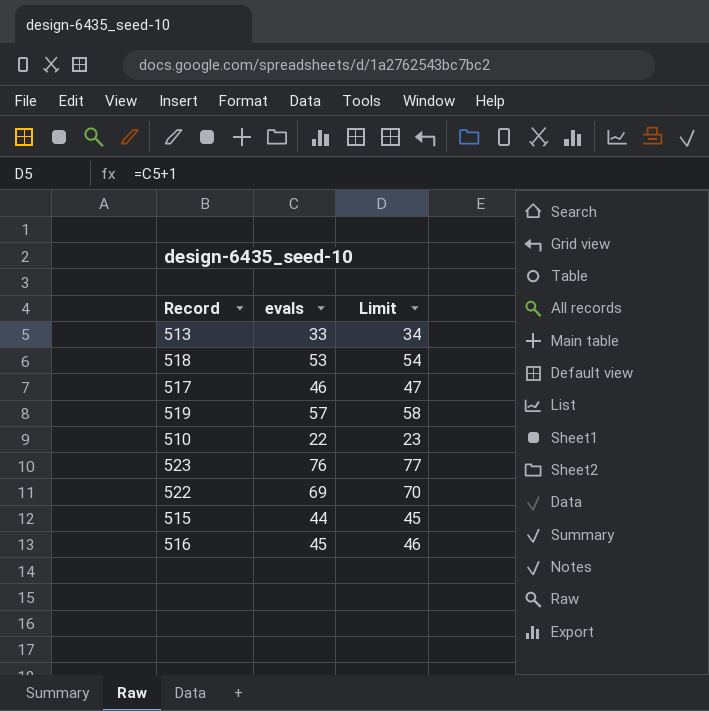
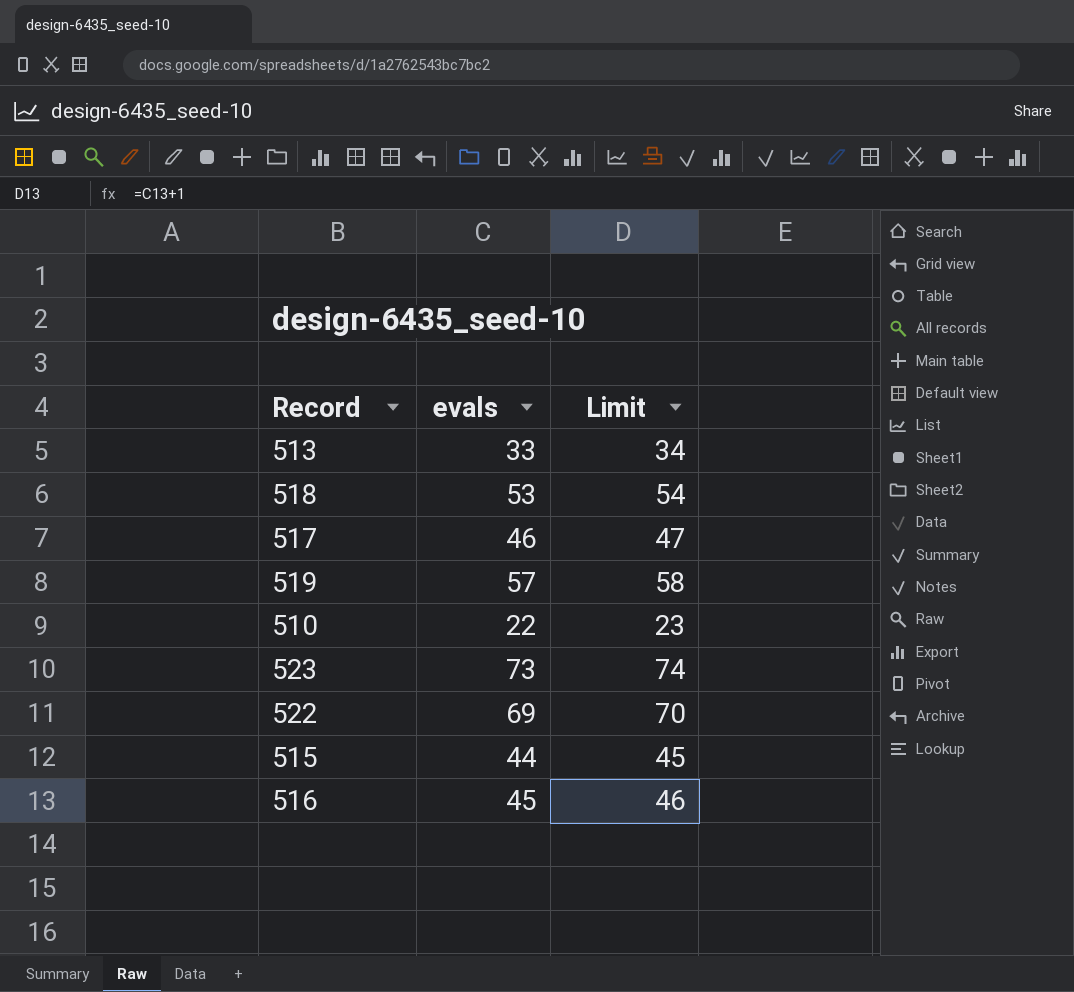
523 | evals: 76 -> 73
523 | Limit: 77 -> 74

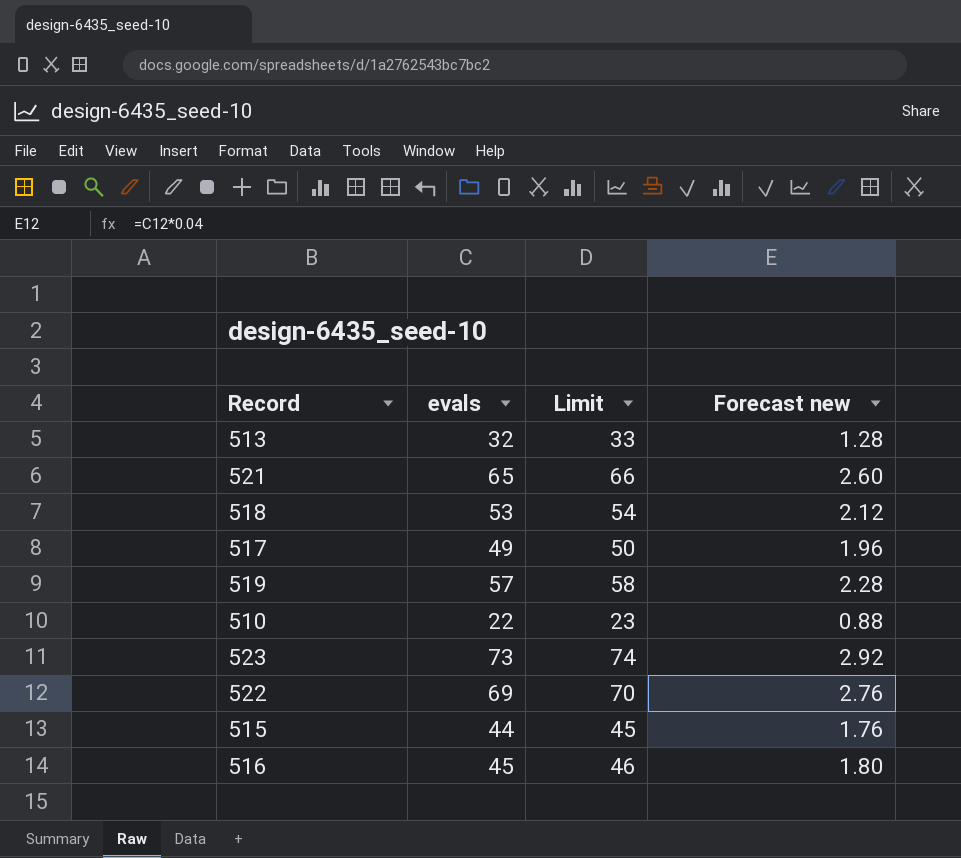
column Forecast new | formula: none -> [evals] * 0.04
513 | evals: 33 -> 32
513 | Limit: 34 -> 33
row 521: none -> 65 | 66 | 2.60
517 | evals: 46 -> 49
517 | Limit: 47 -> 50

